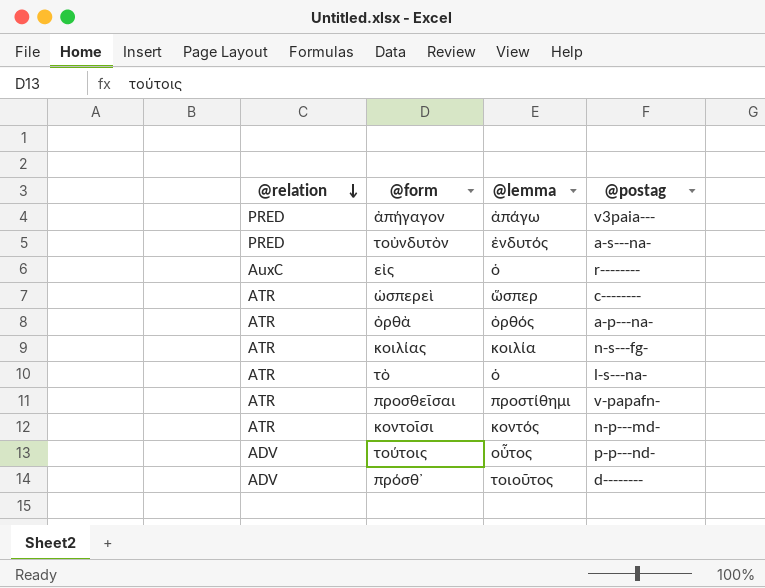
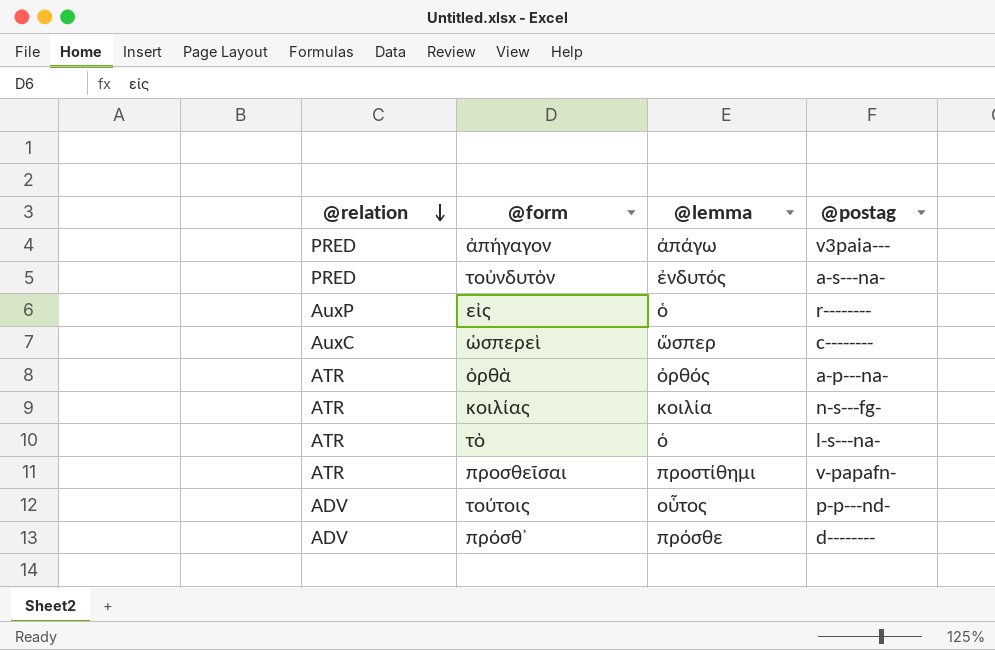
row κοντοῖσι: ATR | κοντός | n-p---md- -> none
εἰς | @relation: AuxC -> AuxP
ὡσπερεὶ | @relation: ATR -> AuxC
πρόσθ᾽ | @lemma: τοιοῦτος -> πρόσθε

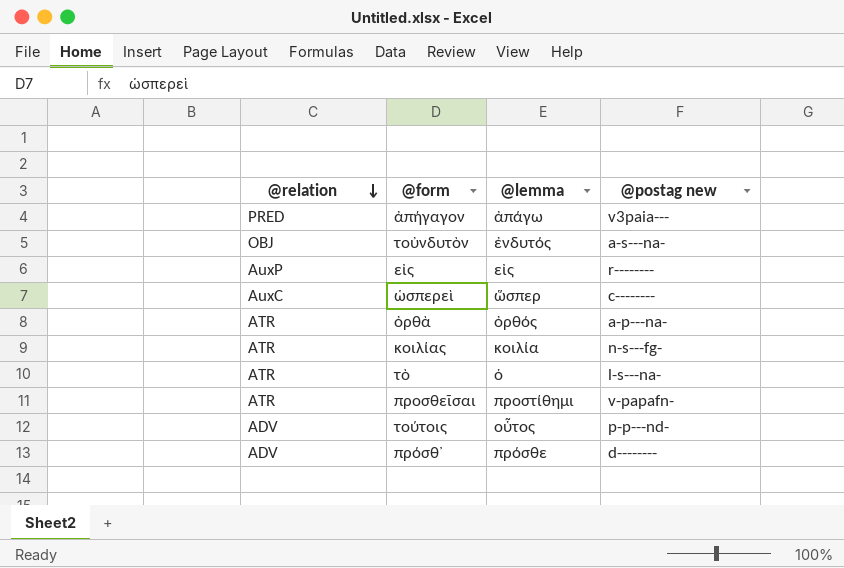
column name: @postag -> @postag new
τοὐνδυτὸν | @relation: PRED -> OBJ
εἰς | @lemma: ὁ -> εἰς

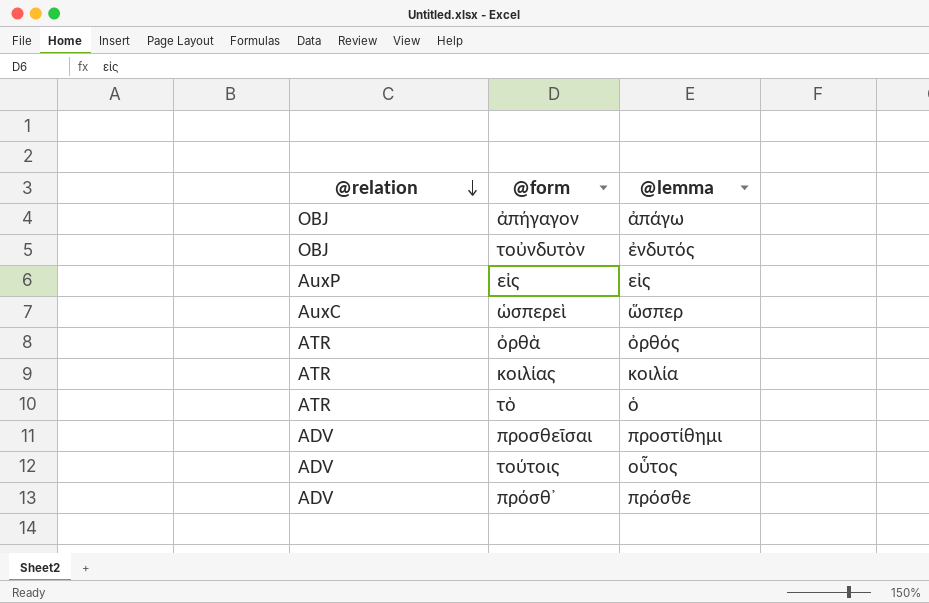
column @postag new | position: 4 -> none
ἀπήγαγον | @relation: PRED -> OBJ
προσθεῖσαι | @relation: ATR -> ADV

